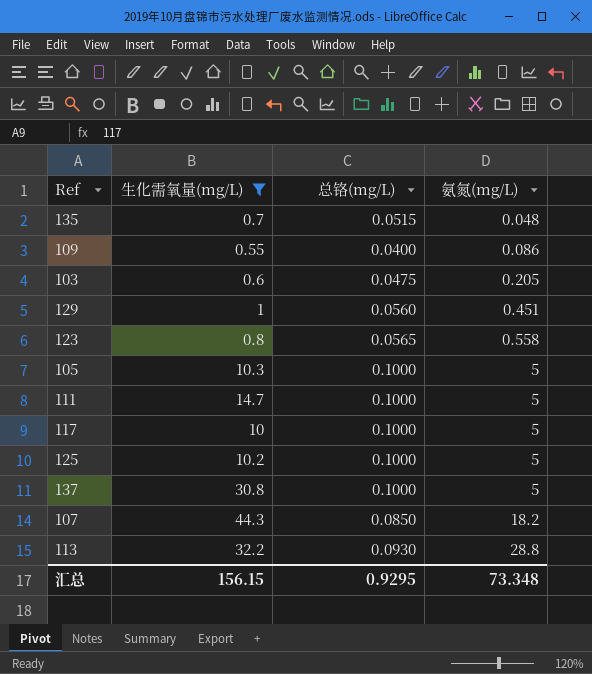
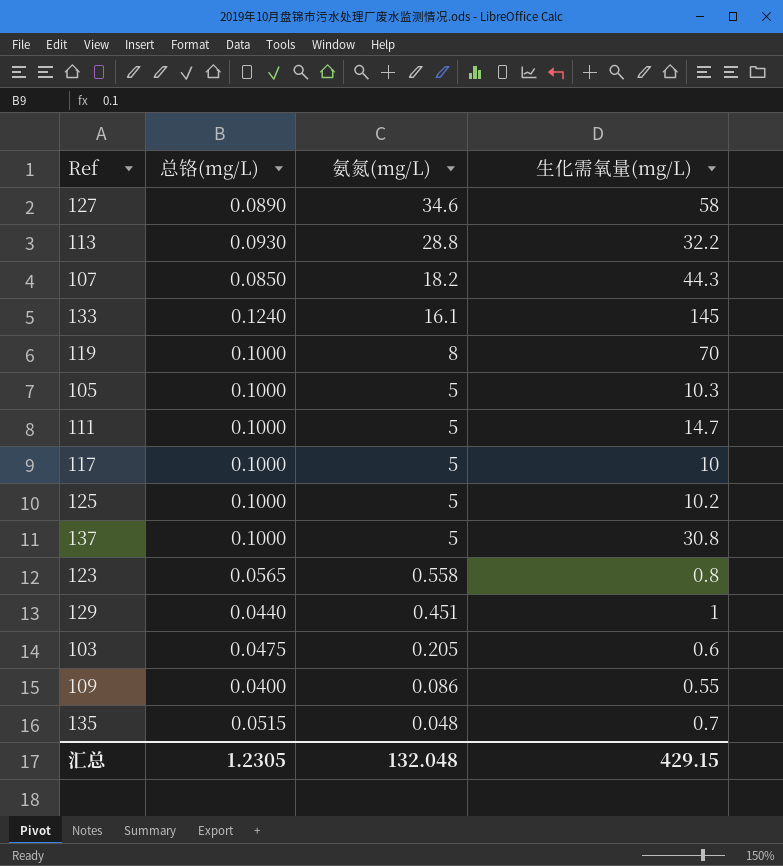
filter: 生化需氧量(mg/L) <= 44.3 -> none
row order: 氨氮(mg/L) ascending -> 氨氮(mg/L) descending
column 生化需氧量(mg/L) | position: 2 -> 4
129 | 总铬(mg/L): 0.0560 -> 0.0440
汇总 | 总铬(mg/L): 0.9295 -> 1.2305
汇总 | 氨氮(mg/L): 73.348 -> 132.048
汇总 | 生化需氧量(mg/L): 156.15 -> 429.15

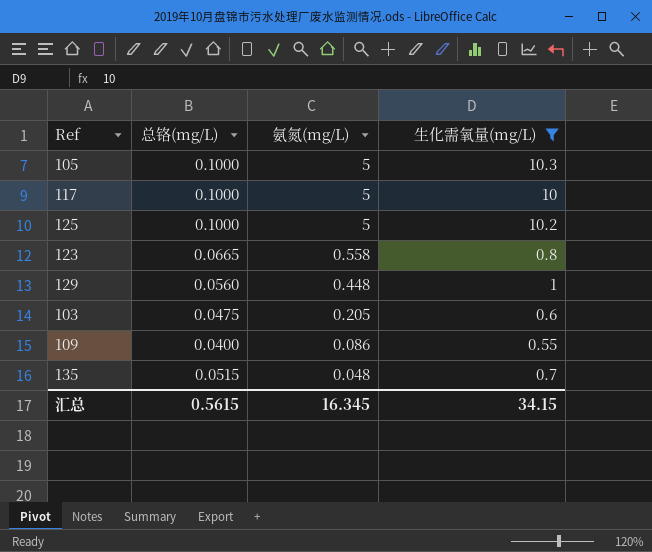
filter: none -> 生化需氧量(mg/L) <= 10.3
123 | 总铬(mg/L): 0.0565 -> 0.0665
129 | 总铬(mg/L): 0.0440 -> 0.0560
129 | 氨氮(mg/L): 0.451 -> 0.448
汇总 | 总铬(mg/L): 1.2305 -> 0.5615
汇总 | 氨氮(mg/L): 132.048 -> 16.345
汇总 | 生化需氧量(mg/L): 429.15 -> 34.15

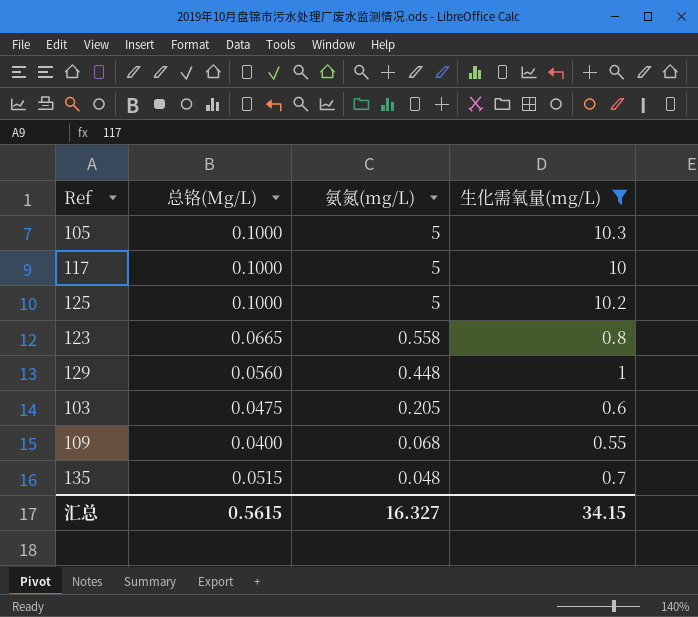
column name: 总铬(mg/L) -> 总铬(Mg/L)
109 | 氨氮(mg/L): 0.086 -> 0.068
汇总 | 氨氮(mg/L): 16.345 -> 16.327

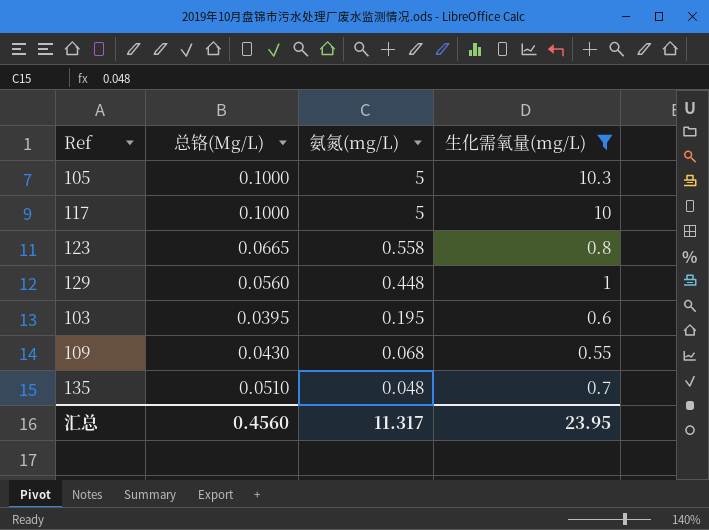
row 125: 0.1000 | 5 | 10.2 -> none
103 | 总铬(Mg/L): 0.0475 -> 0.0395
103 | 氨氮(mg/L): 0.205 -> 0.195
109 | 总铬(Mg/L): 0.0400 -> 0.0430
135 | 总铬(Mg/L): 0.0515 -> 0.0510
汇总 | 总铬(Mg/L): 0.5615 -> 0.4560
汇总 | 氨氮(mg/L): 16.327 -> 11.317
汇总 | 生化需氧量(mg/L): 34.15 -> 23.95

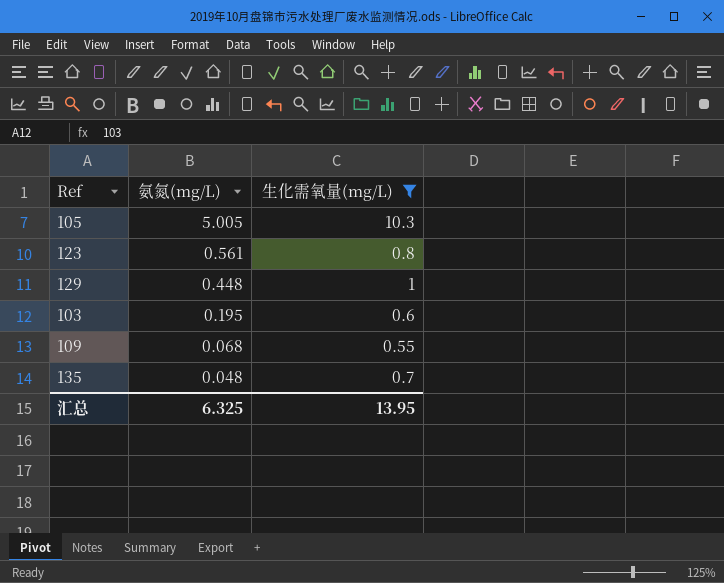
column 总铬(Mg/L) | position: 2 -> none
row 117: 0.1000 | 5 | 10 -> none
105 | 氨氮(mg/L): 5 -> 5.005
123 | 氨氮(mg/L): 0.558 -> 0.561
汇总 | 氨氮(mg/L): 11.317 -> 6.325
汇总 | 生化需氧量(mg/L): 23.95 -> 13.95

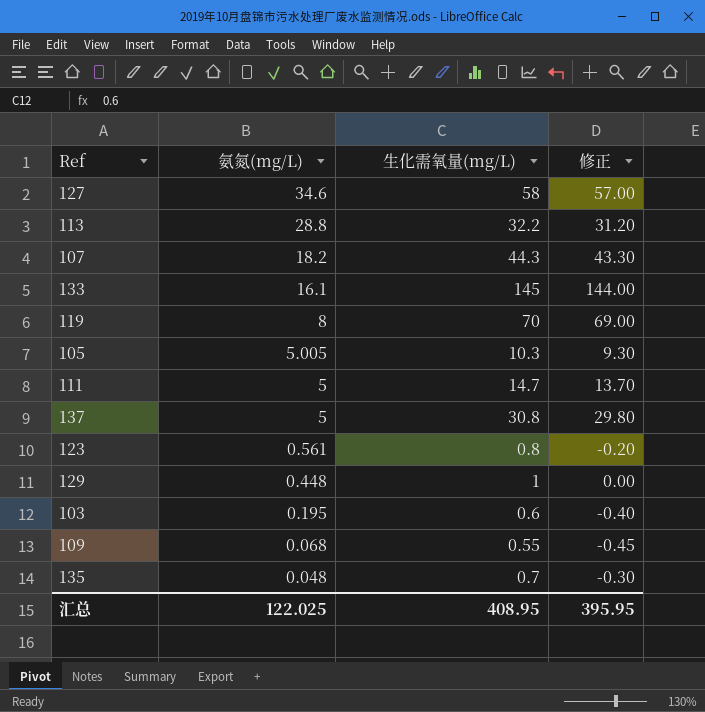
filter: 生化需氧量(mg/L) <= 10.3 -> none
column 修正 | formula: none -> [生化需氧量(mg/L)] - 1
汇总 | 氨氮(mg/L): 6.325 -> 122.025
汇总 | 生化需氧量(mg/L): 13.95 -> 408.95

